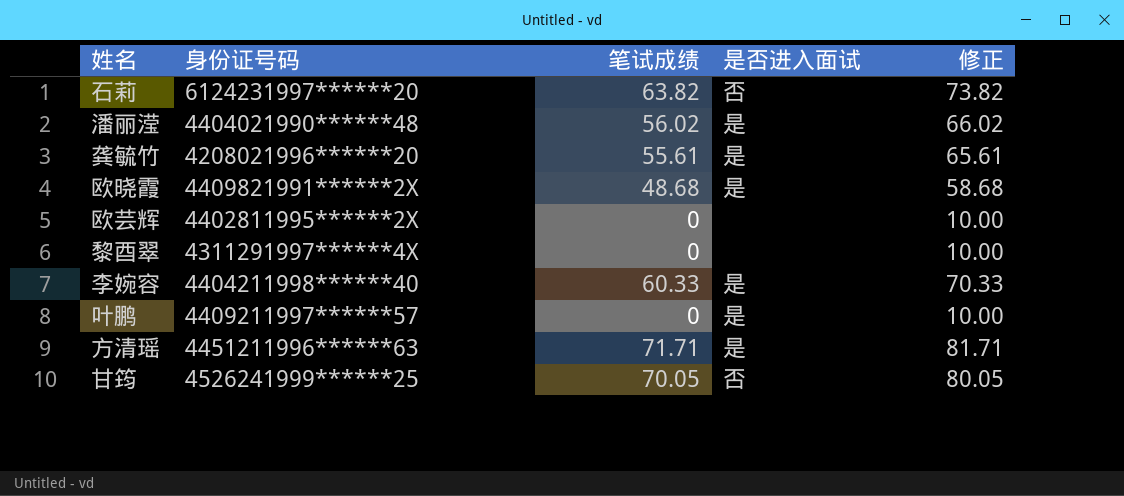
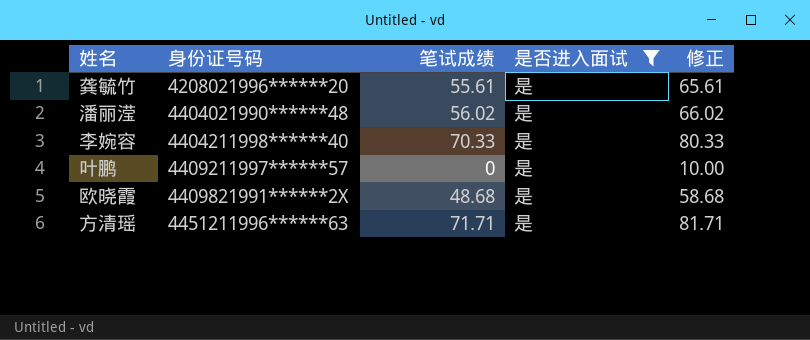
filter: none -> 是否进入面试 = 是
row order: none -> 身份证号码 ascending
李婉容 | 笔试成绩: 60.33 -> 70.33
李婉容 | 修正: 70.33 -> 80.33

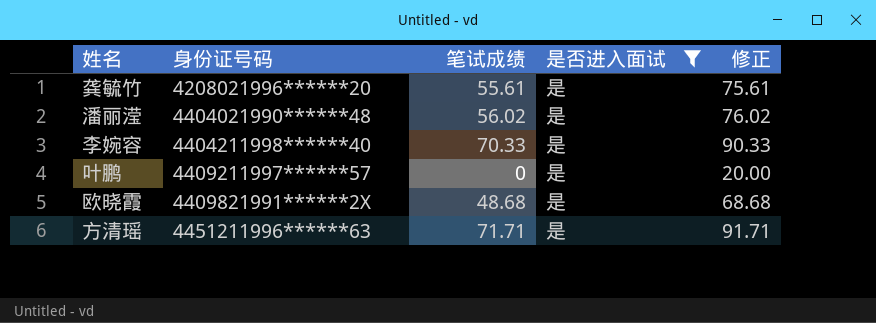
column 修正 | formula: [笔试成绩] + 10 -> [笔试成绩] + 20

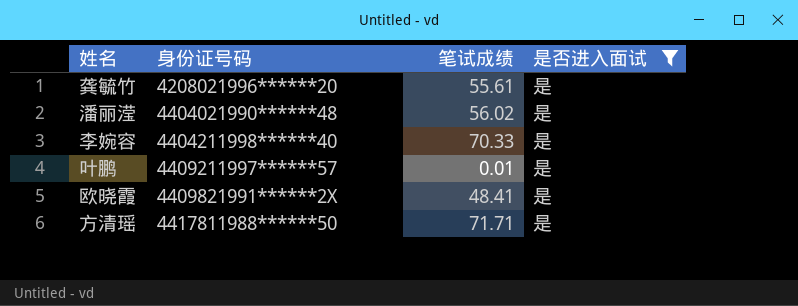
column 修正 | formula: [笔试成绩] + 20 -> none
叶鹏 | 笔试成绩: 0 -> 0.01
欧晓霞 | 笔试成绩: 48.68 -> 48.41
方清瑶 | 身份证号码: 4451211996******63 -> 4417811988******50

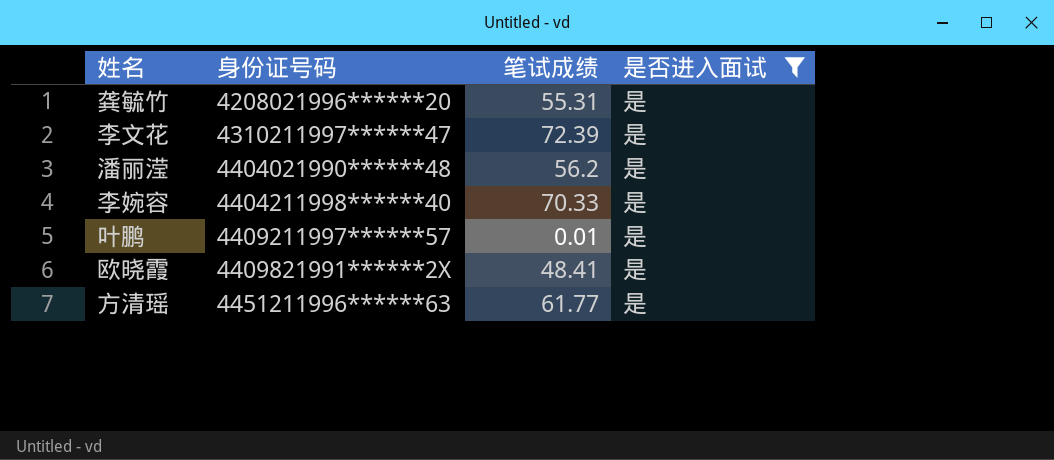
龚毓竹 | 笔试成绩: 55.61 -> 55.31
row 李文花: none -> 4310211997******47 | 72.39 | 是
潘丽滢 | 笔试成绩: 56.02 -> 56.2
方清瑶 | 身份证号码: 4417811988******50 -> 4451211996******63
方清瑶 | 笔试成绩: 71.71 -> 61.77

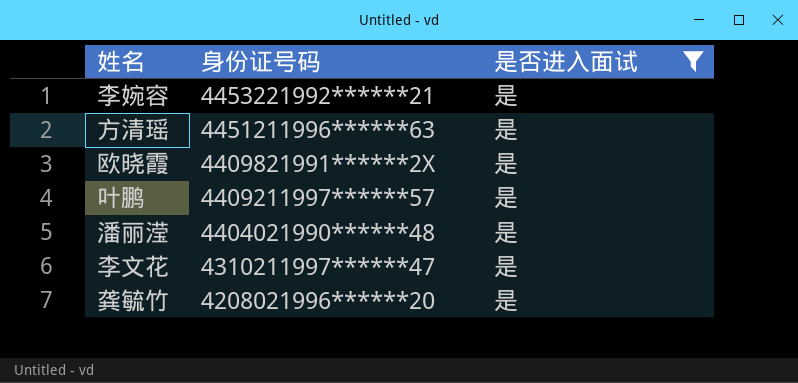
row order: 身份证号码 ascending -> 身份证号码 descending
column 笔试成绩 | position: 3 -> none
李婉容 | 身份证号码: 4404211998******40 -> 4453221992******21

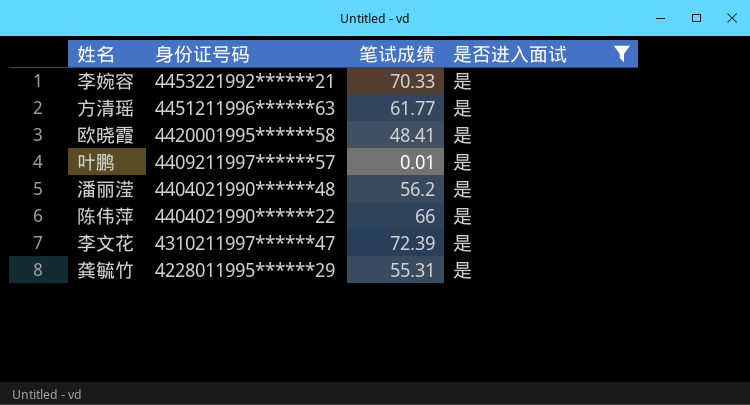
column 笔试成绩 | position: none -> 3
欧晓霞 | 身份证号码: 4409821991******2X -> 4420001995******58
row 陈伟萍: none -> 4404021990******22 | 66 | 是
龚毓竹 | 身份证号码: 4208021996******20 -> 4228011995******29

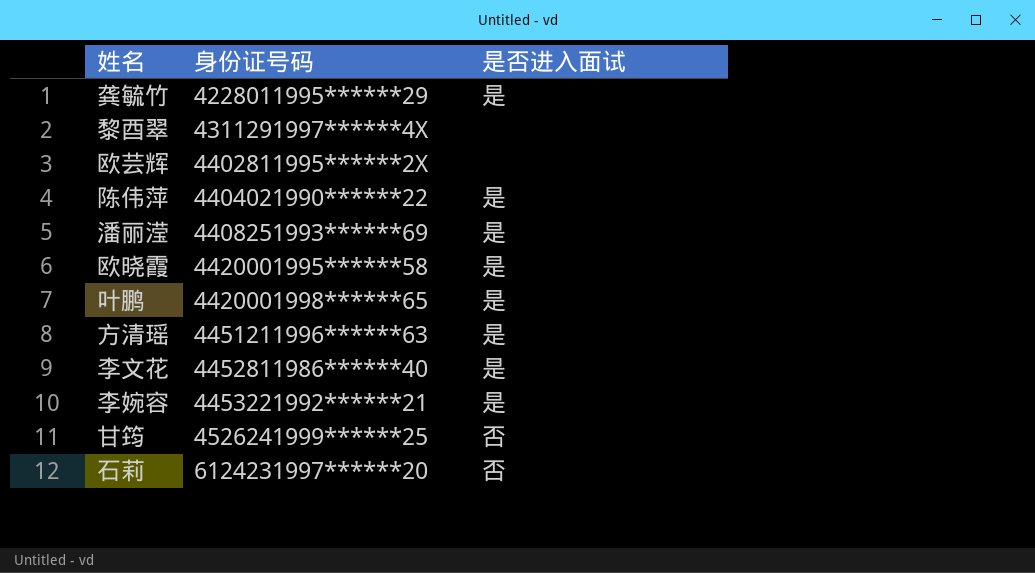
filter: 是否进入面试 = 是 -> none
row order: 身份证号码 descending -> 身份证号码 ascending
column 笔试成绩 | position: 3 -> none
潘丽滢 | 身份证号码: 4404021990******48 -> 4408251993******69
叶鹏 | 身份证号码: 4409211997******57 -> 4420001998******65
李文花 | 身份证号码: 4310211997******47 -> 4452811986******40

